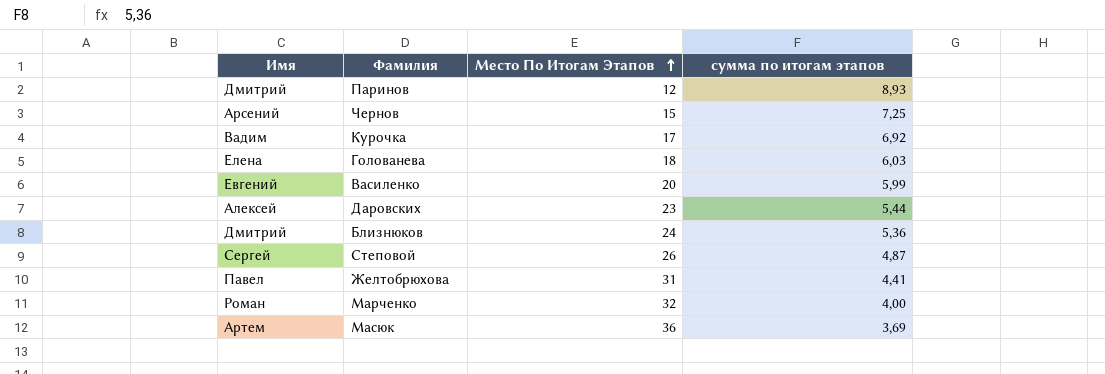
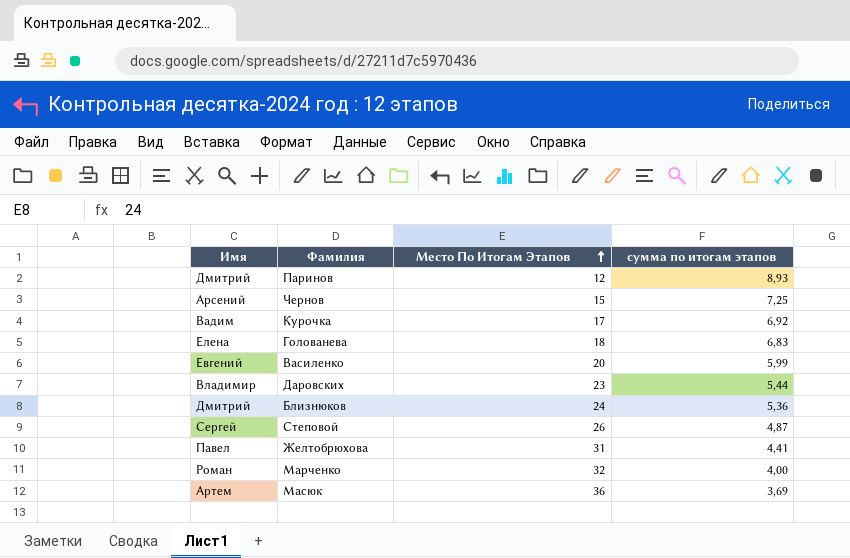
Голованева | сумма по итогам этапов: 6,03 -> 6,83
Даровских | Имя: Алексей -> Владимир

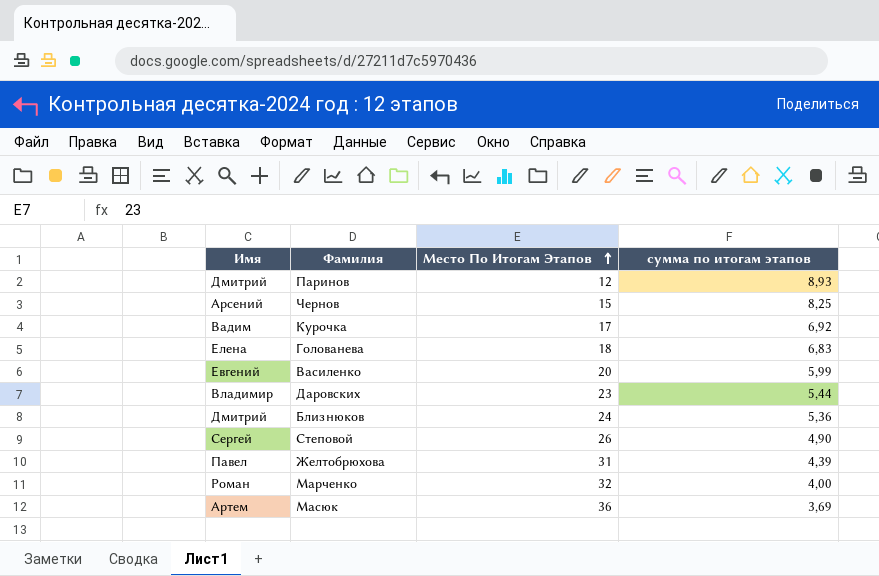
Чернов | сумма по итогам этапов: 7,25 -> 8,25
Степовой | сумма по итогам этапов: 4,87 -> 4,90
Желтобрюхова | сумма по итогам этапов: 4,41 -> 4,39

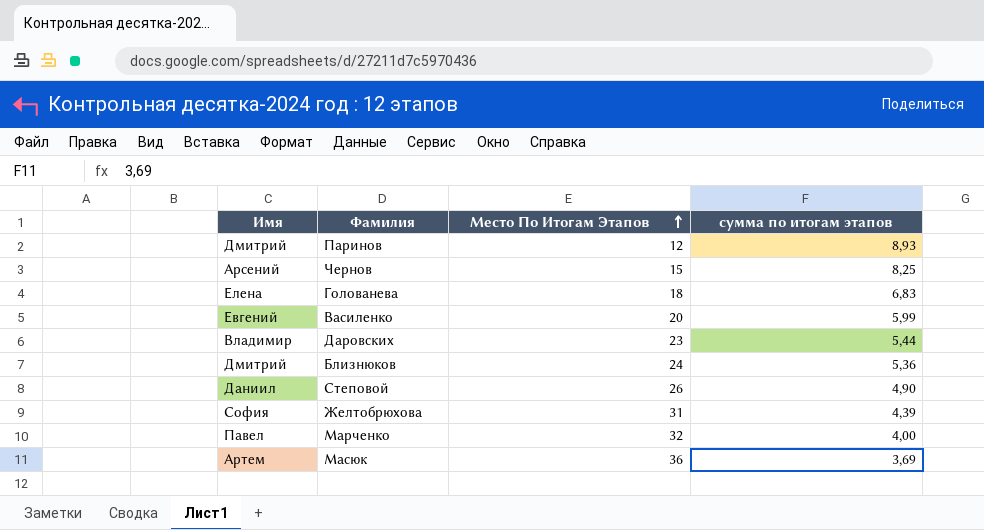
row Курочка: Вадим | 17 | 6,92 -> none
Степовой | Имя: Сергей -> Даниил
Желтобрюхова | Имя: Павел -> София
Марченко | Имя: Роман -> Павел

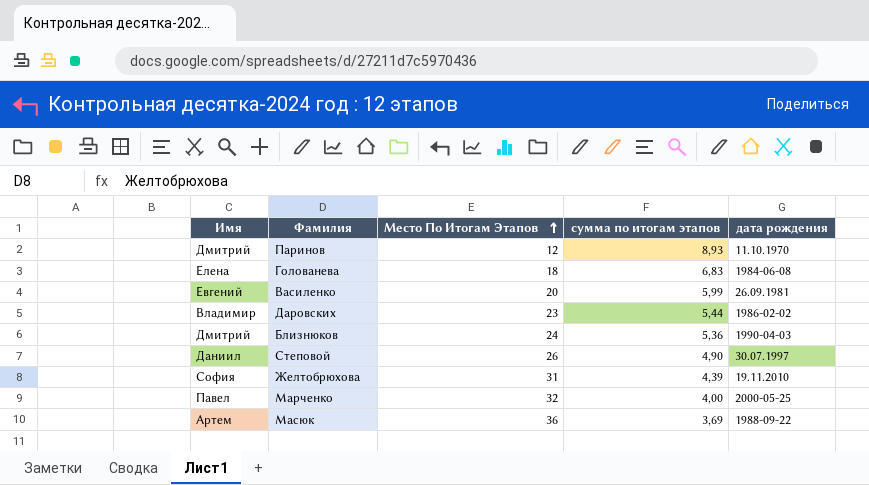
column дата рождения | position: none -> 5
row Чернов: Арсений | 15 | 8,25 -> none

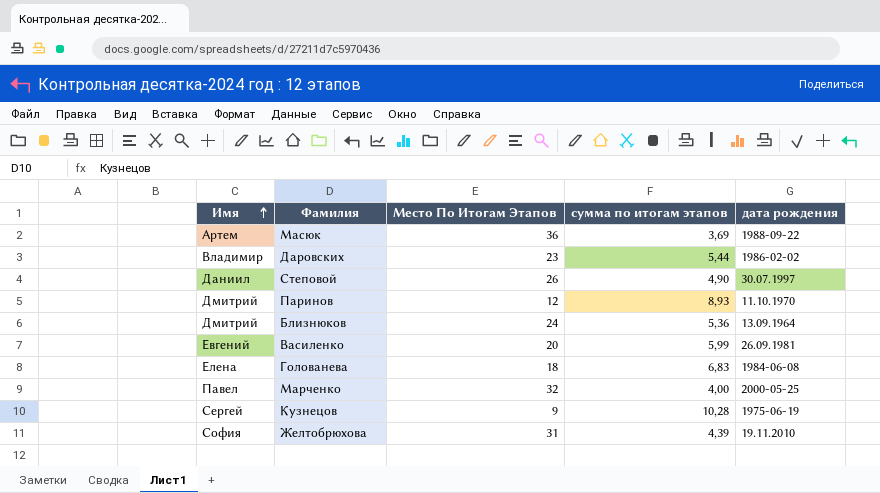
row order: Место По Итогам Этапов ascending -> Имя ascending
Близнюков | дата рождения: 1990-04-03 -> 13.09.1964
row Кузнецов: none -> Сергей | 9 | 10,28 | 1975-06-19

